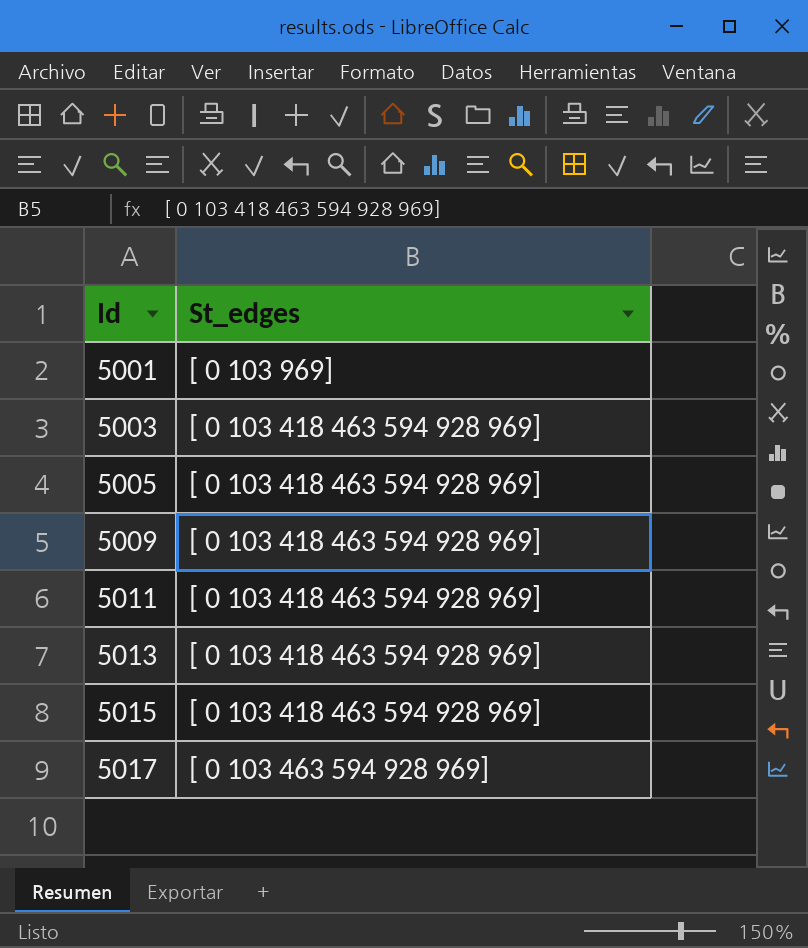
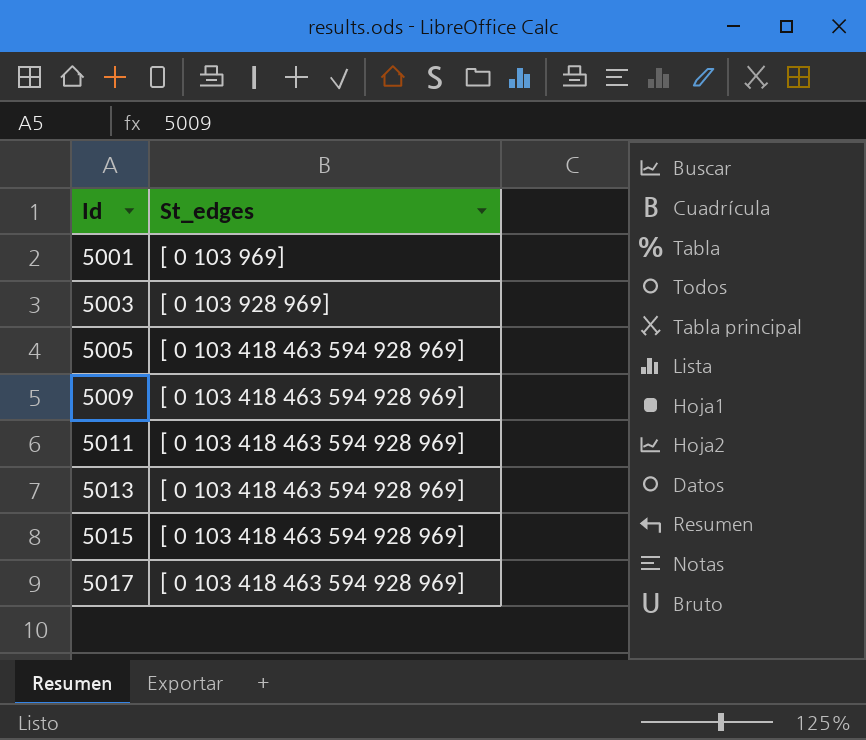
5003 | St_edges: [ 0 103 418 463 594 928 969] -> [ 0 103 928 969]
5017 | St_edges: [ 0 103 463 594 928 969] -> [ 0 103 418 463 594 928 969]

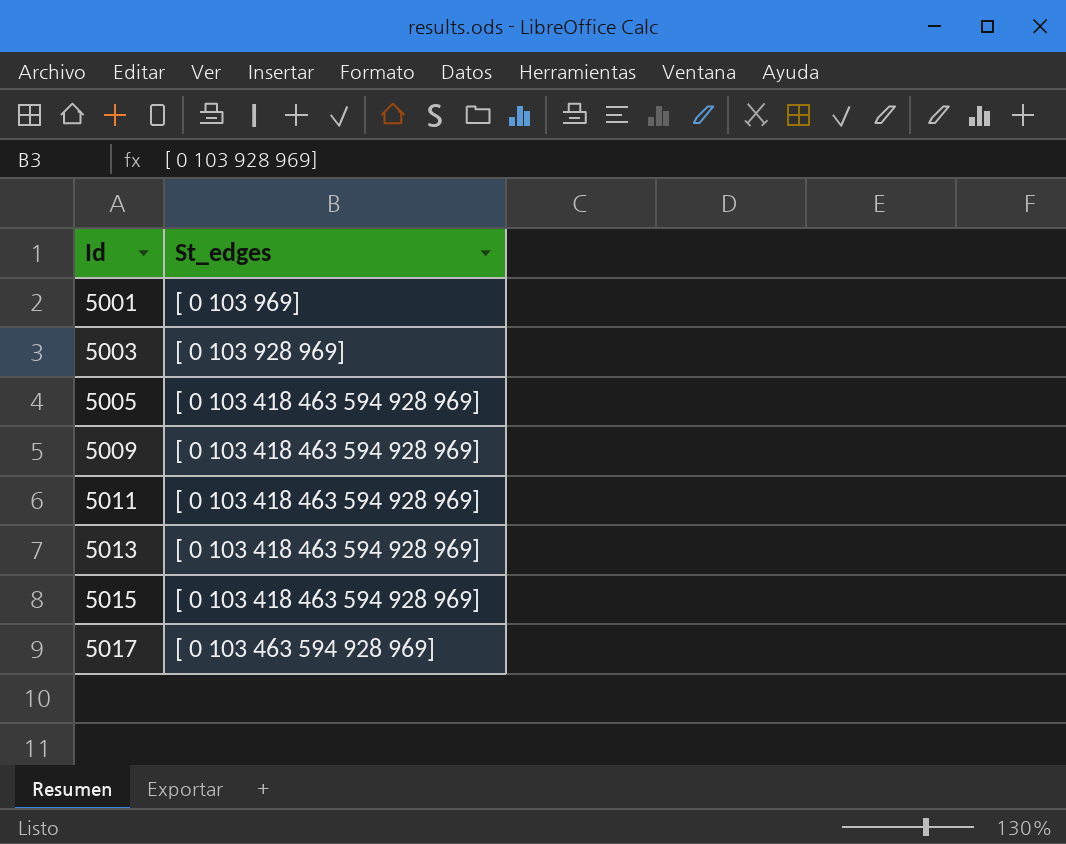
5017 | St_edges: [ 0 103 418 463 594 928 969] -> [ 0 103 463 594 928 969]

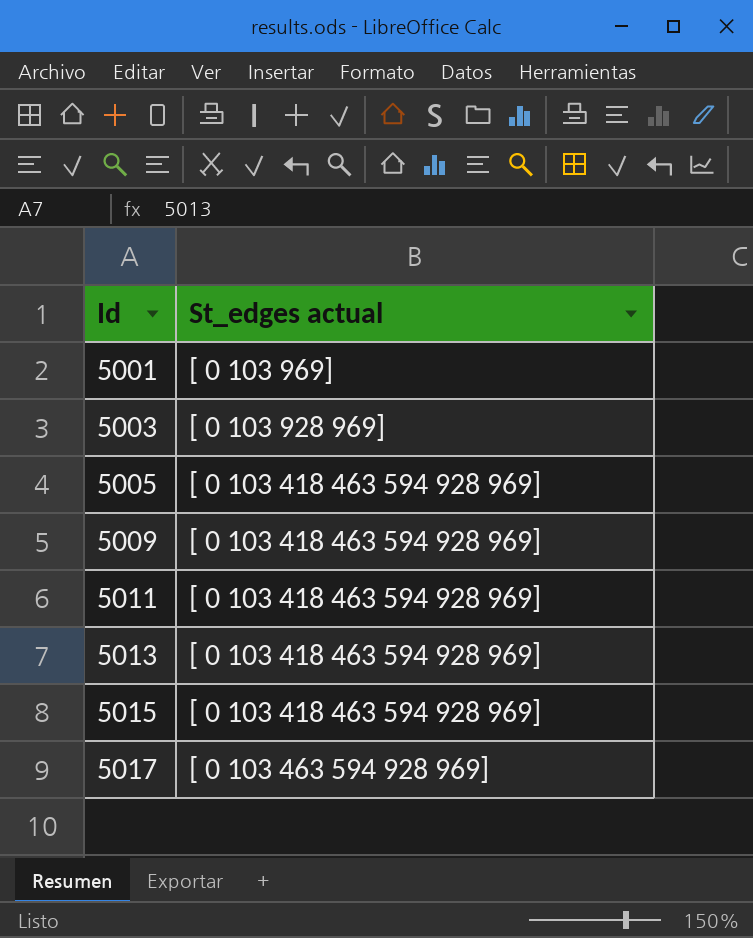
column name: St_edges -> St_edges actual

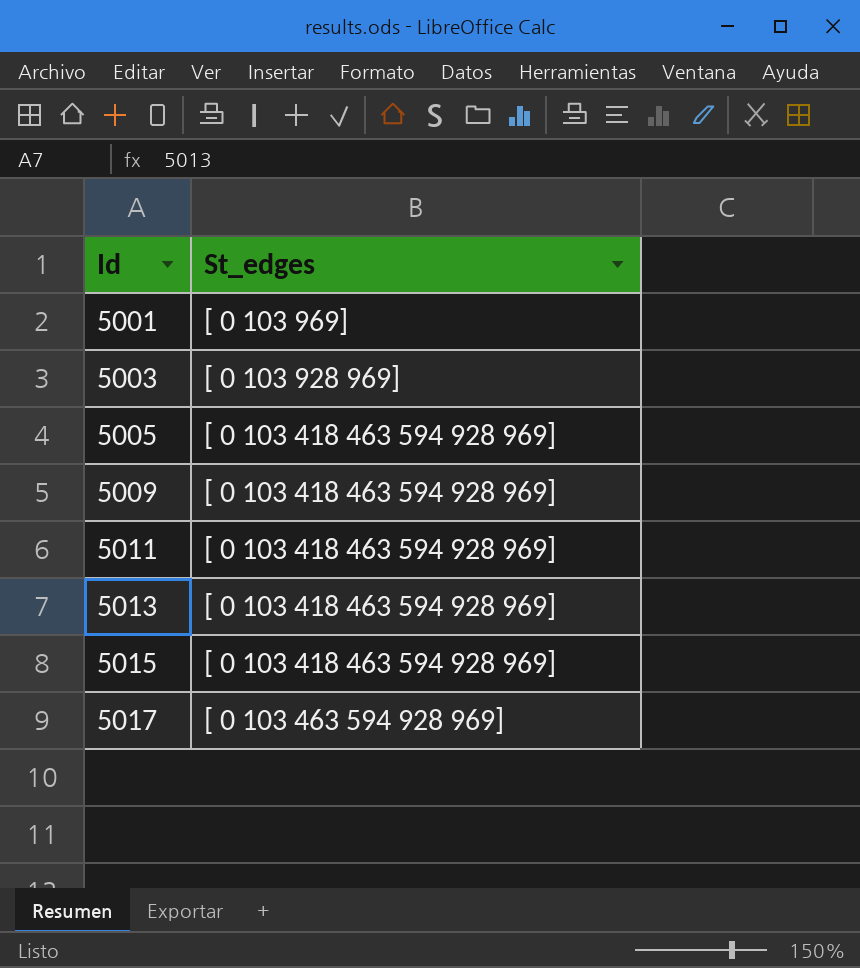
column name: St_edges actual -> St_edges

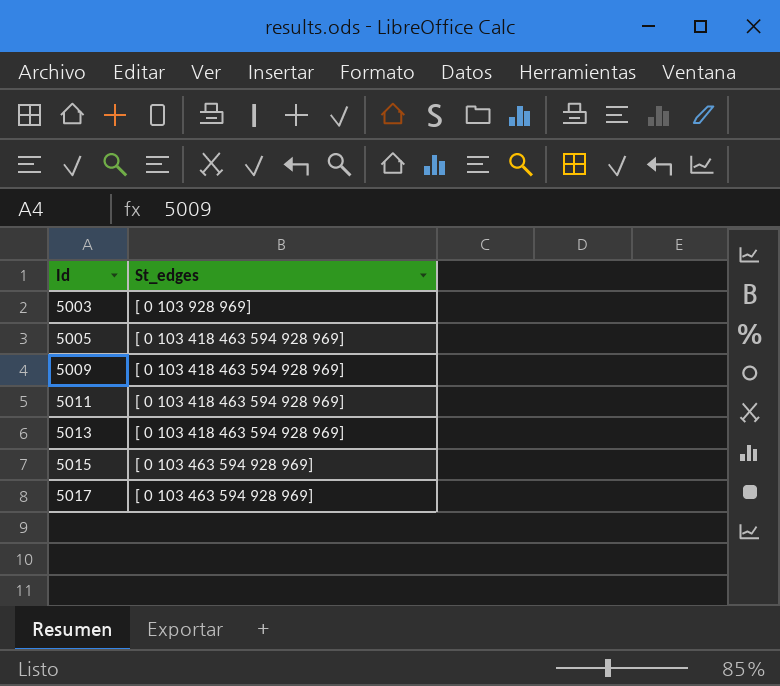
row 5001: [ 0 103 969] -> none
5015 | St_edges: [ 0 103 418 463 594 928 969] -> [ 0 103 463 594 928 969]

